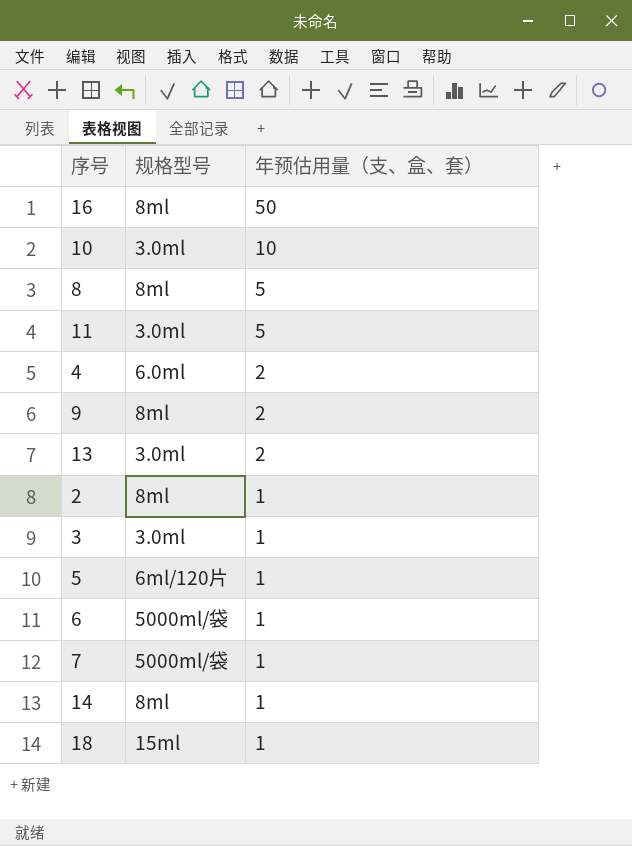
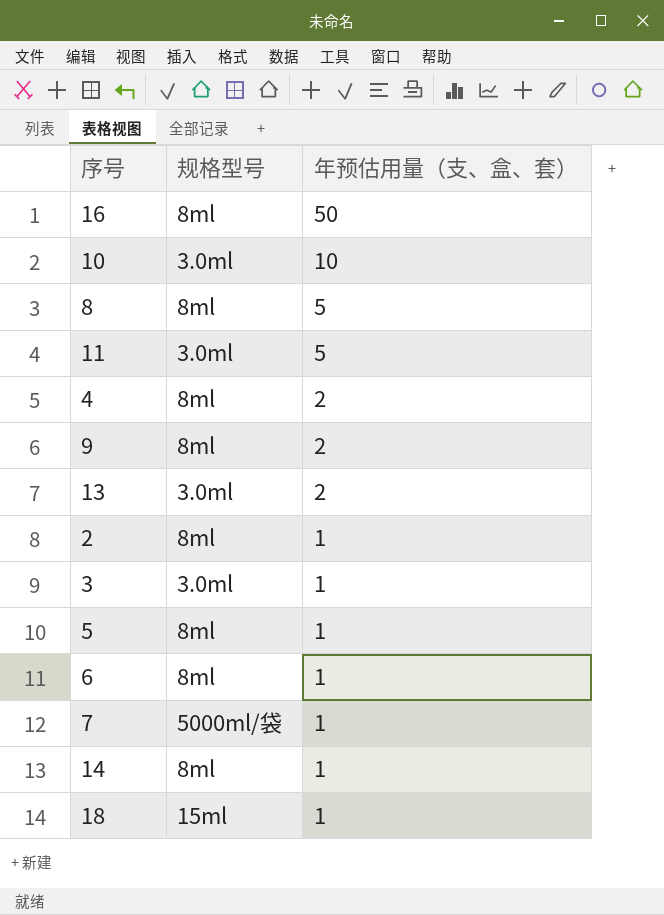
4 | 规格型号: 6.0ml -> 8ml
5 | 规格型号: 6ml/120片 -> 8ml
6 | 规格型号: 5000ml/袋 -> 8ml

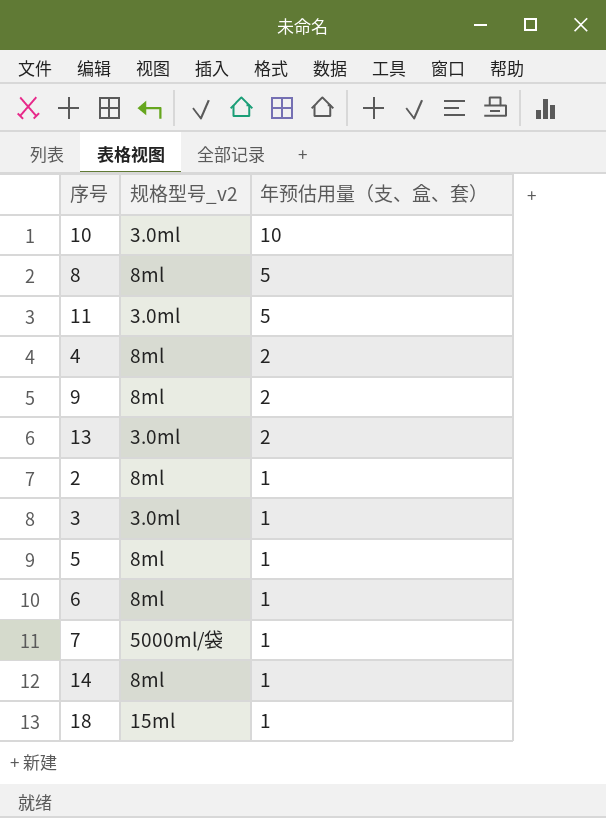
column name: 规格型号 -> 规格型号_v2
row 16: 8ml | 50 -> none

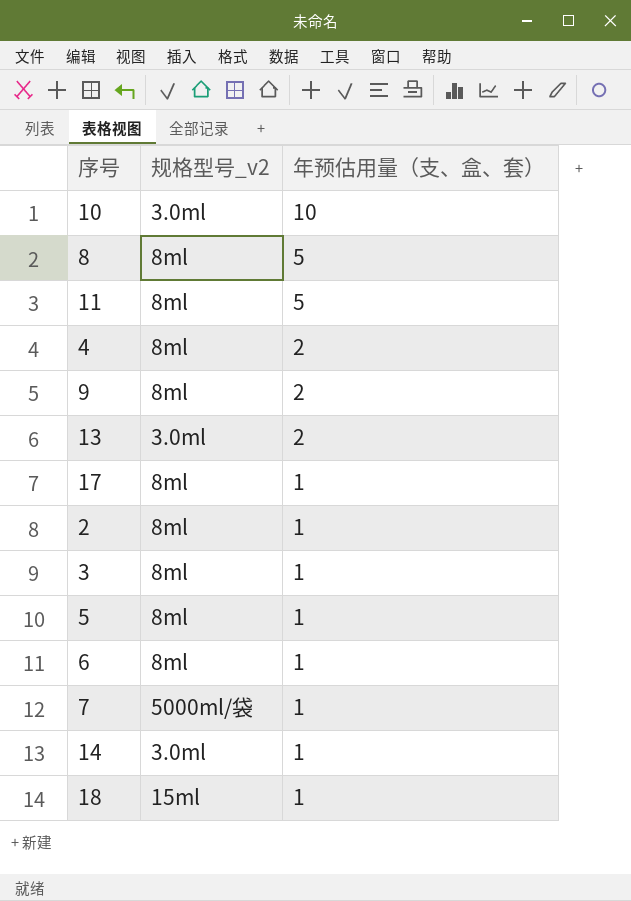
11 | 规格型号_v2: 3.0ml -> 8ml
row 17: none -> 8ml | 1
3 | 规格型号_v2: 3.0ml -> 8ml
14 | 规格型号_v2: 8ml -> 3.0ml

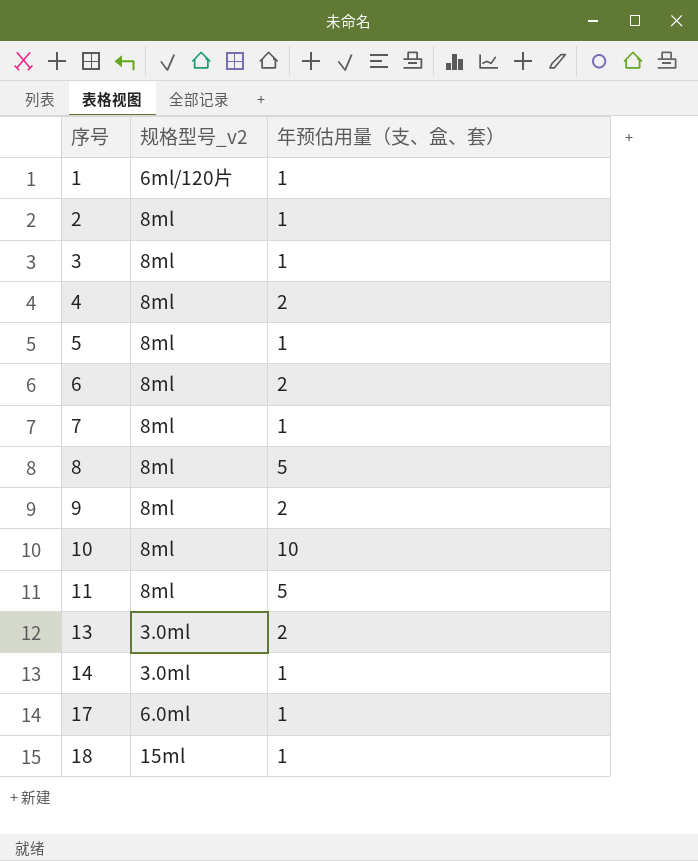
row order: 年预估用量（支、盒、套） descending -> 序号 ascending
row 1: none -> 6ml/120片 | 1
6 | 年预估用量（支、盒、套）: 1 -> 2
7 | 规格型号_v2: 5000ml/袋 -> 8ml
10 | 规格型号_v2: 3.0ml -> 8ml
17 | 规格型号_v2: 8ml -> 6.0ml

